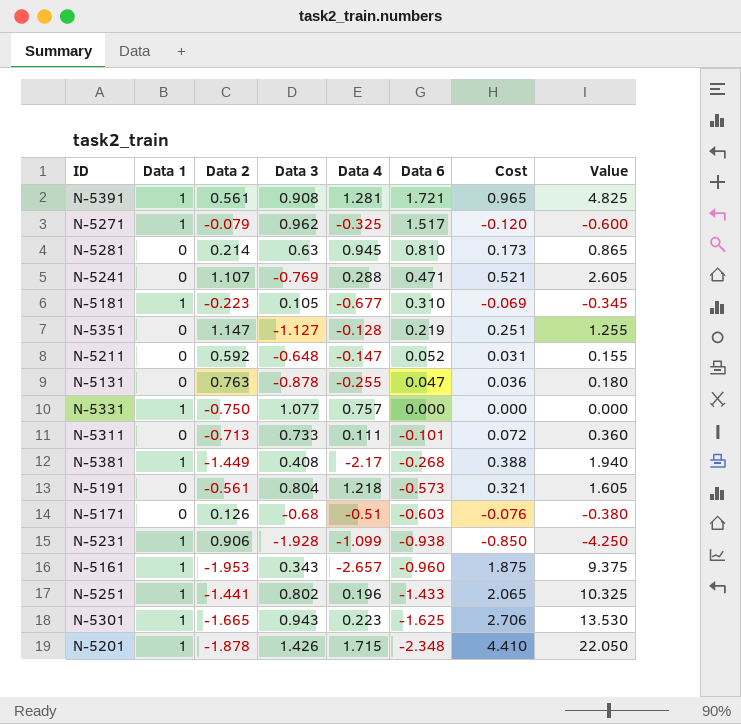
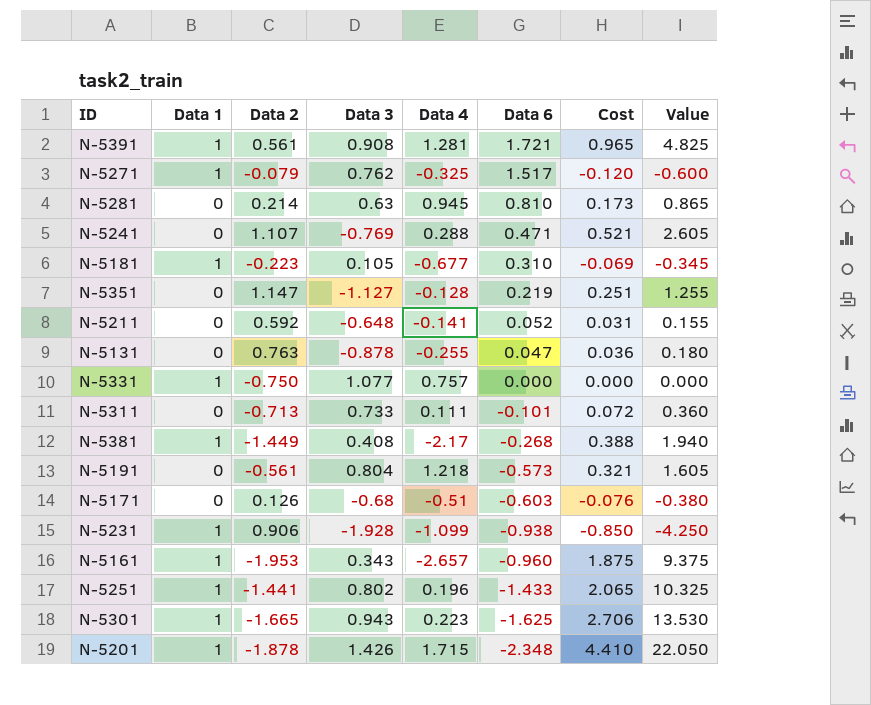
N-5271 | Data 3: 0.962 -> 0.762
N-5211 | Data 4: -0.147 -> -0.141

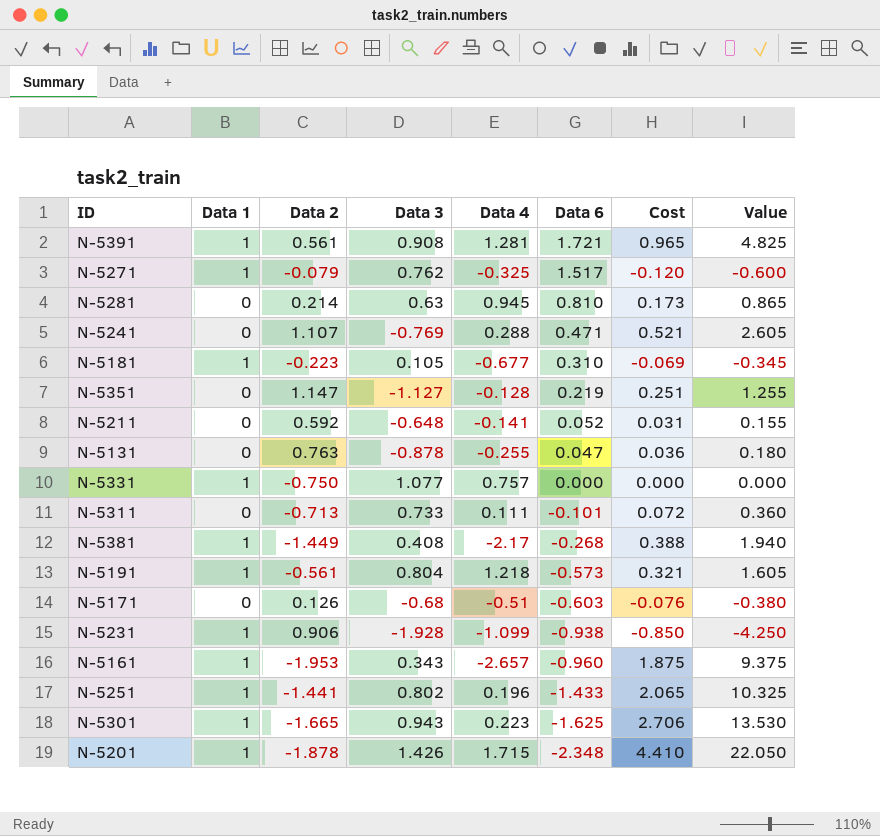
N-5191 | Data 1: 0 -> 1

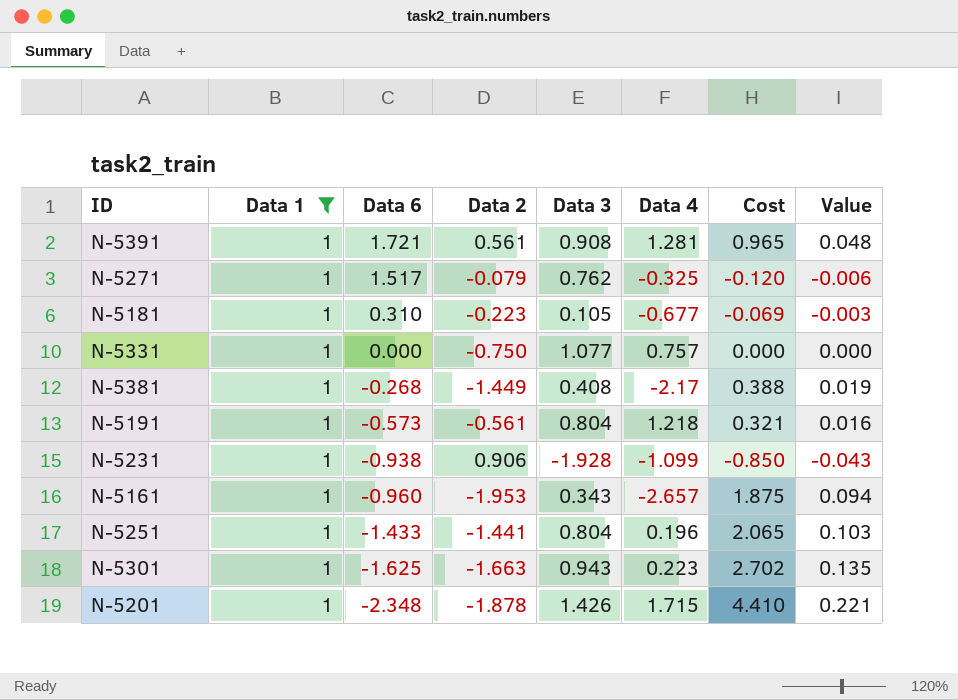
filter: none -> Data 1 = 1
column Data 6 | position: 6 -> 3
column Value | formula: [Cost] * 5 -> [Cost] * 0.05
N-5251 | Data 3: 0.802 -> 0.804
N-5301 | Data 2: -1.665 -> -1.663
N-5301 | Cost: 2.706 -> 2.702

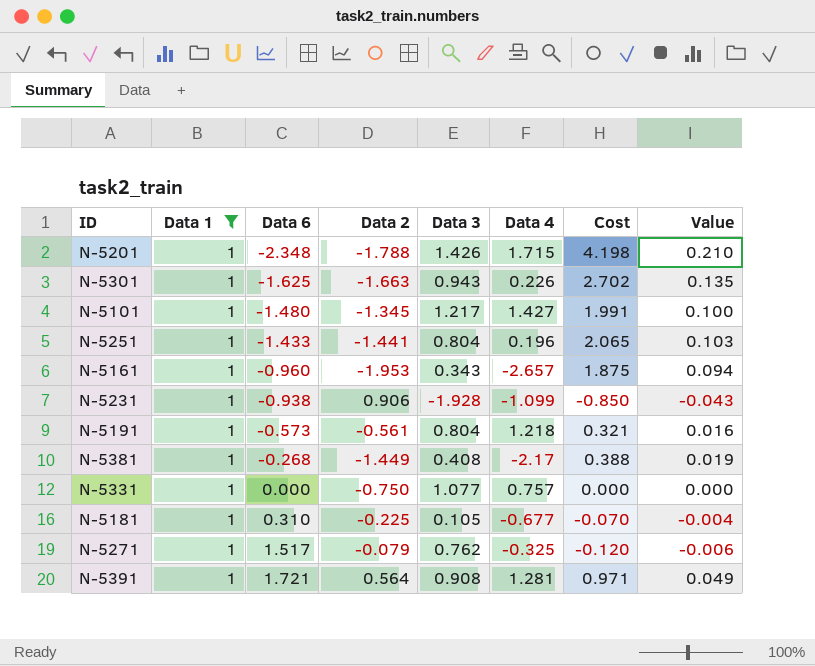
row order: Data 6 descending -> Data 6 ascending
N-5201 | Data 2: -1.878 -> -1.788
N-5201 | Cost: 4.410 -> 4.198
N-5201 | Value: 0.221 -> 0.210
N-5301 | Data 4: 0.223 -> 0.226
row N-5101: none -> 1 | -1.480 | -1.345 | 1.217 | 1.427 | 1.991 | 0.100
N-5181 | Data 2: -0.223 -> -0.225
N-5181 | Cost: -0.069 -> -0.070
N-5181 | Value: -0.003 -> -0.004
N-5391 | Data 2: 0.561 -> 0.564
N-5391 | Cost: 0.965 -> 0.971
N-5391 | Value: 0.048 -> 0.049

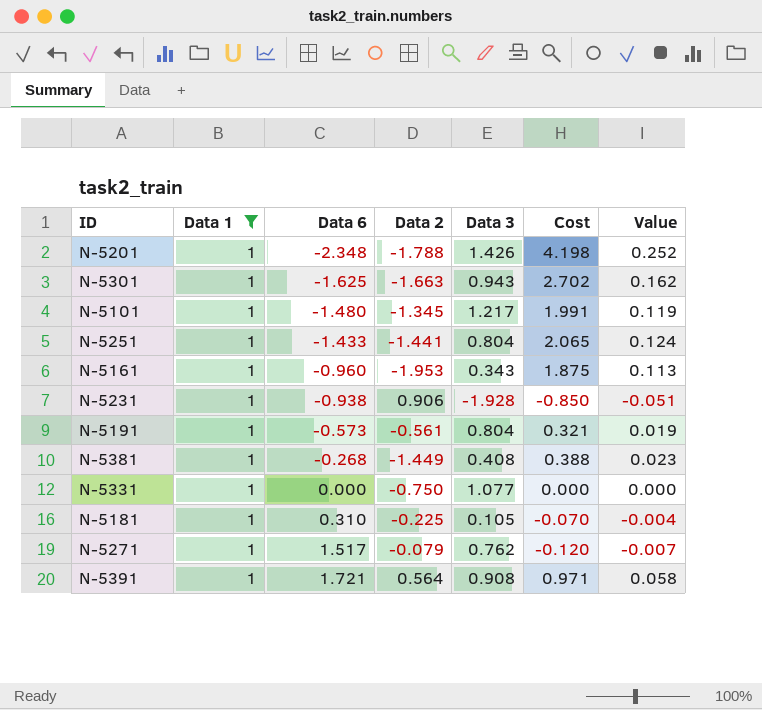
column Data 4 | position: 6 -> none
column Value | formula: [Cost] * 0.05 -> [Cost] * 0.06

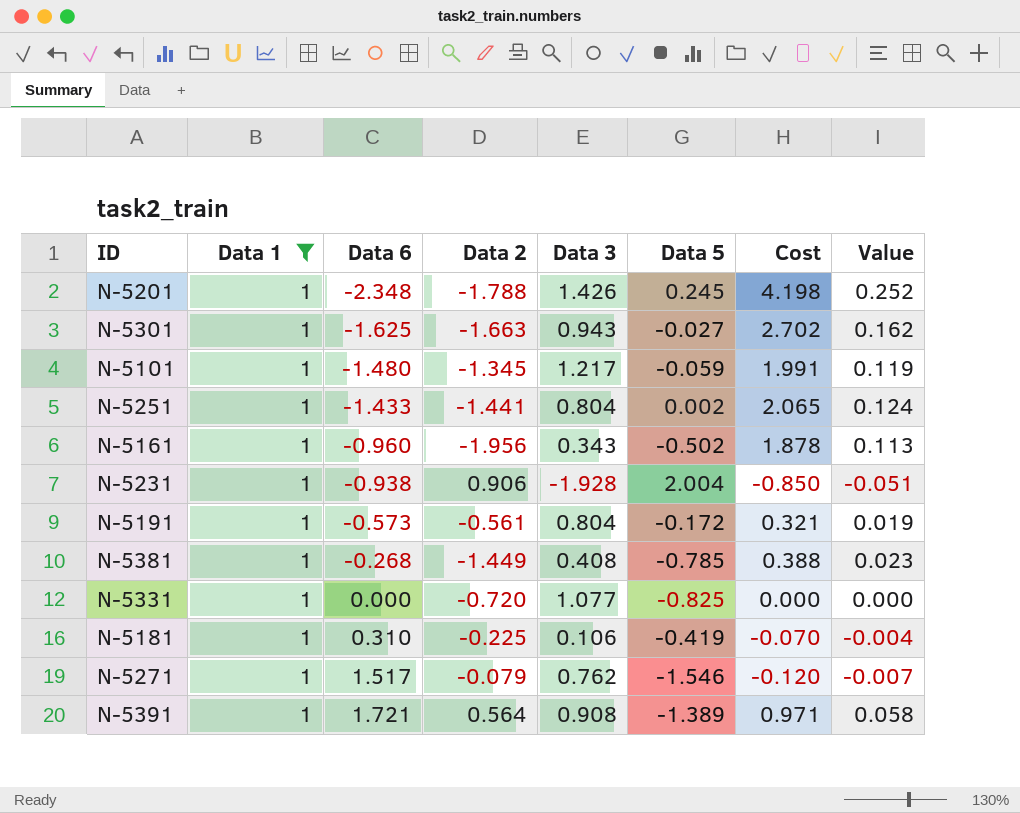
column Data 5 | position: none -> 6
N-5161 | Data 2: -1.953 -> -1.956
N-5161 | Cost: 1.875 -> 1.878
N-5331 | Data 2: -0.750 -> -0.720
N-5181 | Data 3: 0.105 -> 0.106

